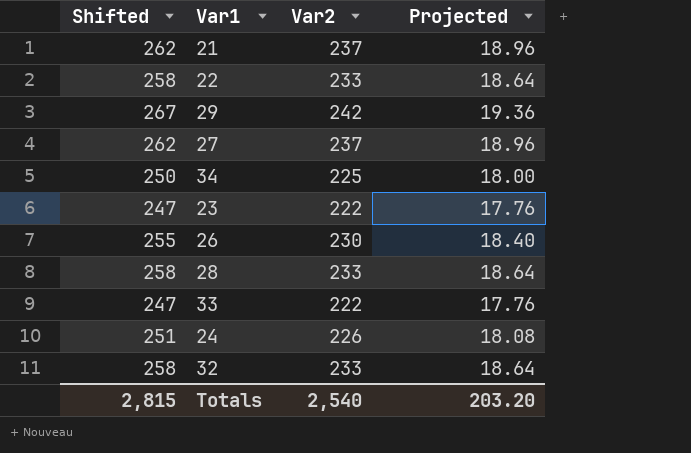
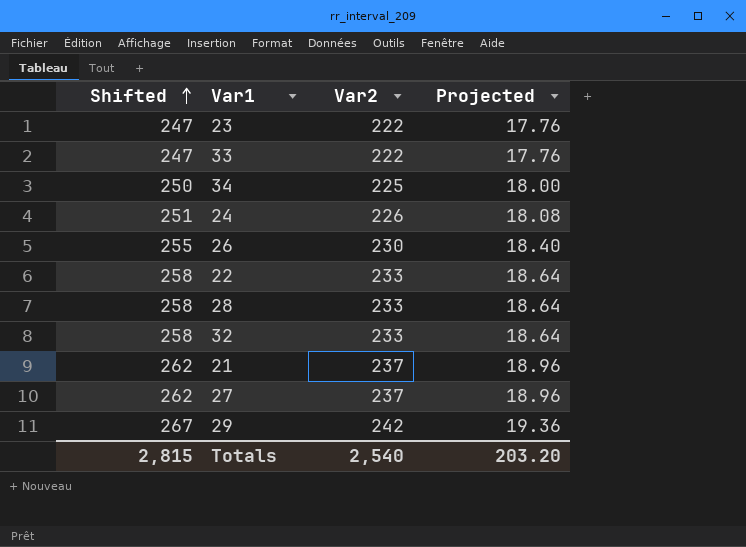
row order: none -> Shifted ascending

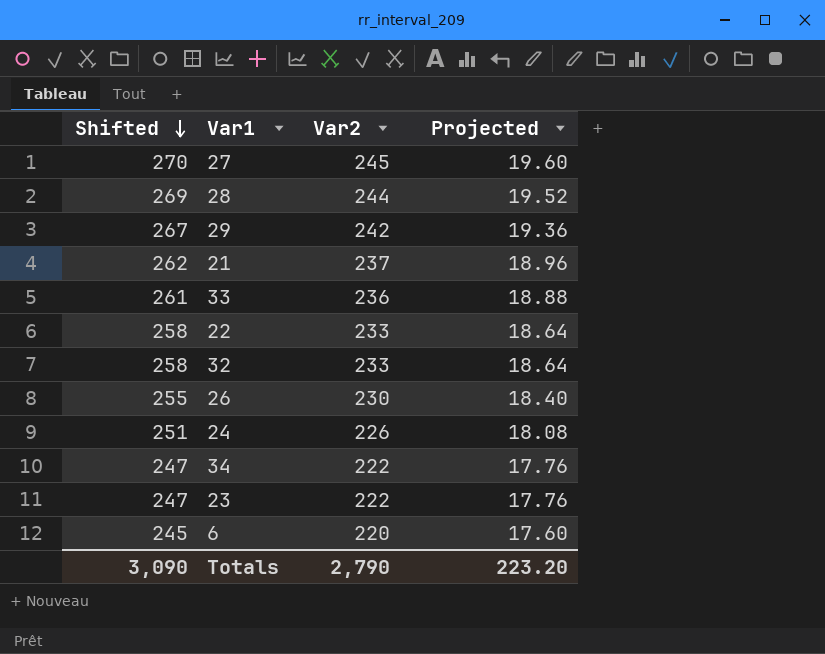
row order: Shifted ascending -> Shifted descending
27 | Shifted: 262 -> 270
27 | Var2: 237 -> 245
27 | Projected: 18.96 -> 19.60
28 | Shifted: 258 -> 269
28 | Var2: 233 -> 244
28 | Projected: 18.64 -> 19.52
33 | Shifted: 247 -> 261
33 | Var2: 222 -> 236
33 | Projected: 17.76 -> 18.88
34 | Shifted: 250 -> 247
34 | Var2: 225 -> 222
34 | Projected: 18.00 -> 17.76
row 6: none -> 245 | 220 | 17.60
Totals | Shifted: 2,815 -> 3,090
Totals | Var2: 2,540 -> 2,790
Totals | Projected: 203.20 -> 223.20

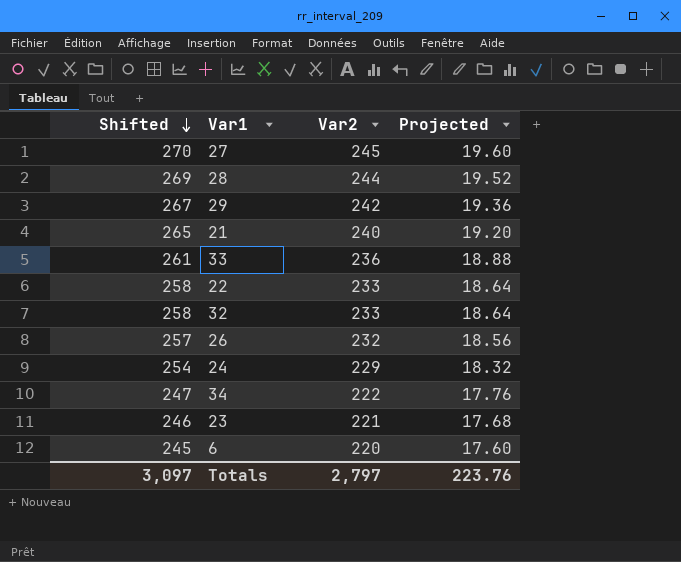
21 | Shifted: 262 -> 265
21 | Var2: 237 -> 240
21 | Projected: 18.96 -> 19.20
26 | Shifted: 255 -> 257
26 | Var2: 230 -> 232
26 | Projected: 18.40 -> 18.56
24 | Shifted: 251 -> 254
24 | Var2: 226 -> 229
24 | Projected: 18.08 -> 18.32
23 | Shifted: 247 -> 246
23 | Var2: 222 -> 221
23 | Projected: 17.76 -> 17.68
Totals | Shifted: 3,090 -> 3,097
Totals | Var2: 2,790 -> 2,797
Totals | Projected: 223.20 -> 223.76

